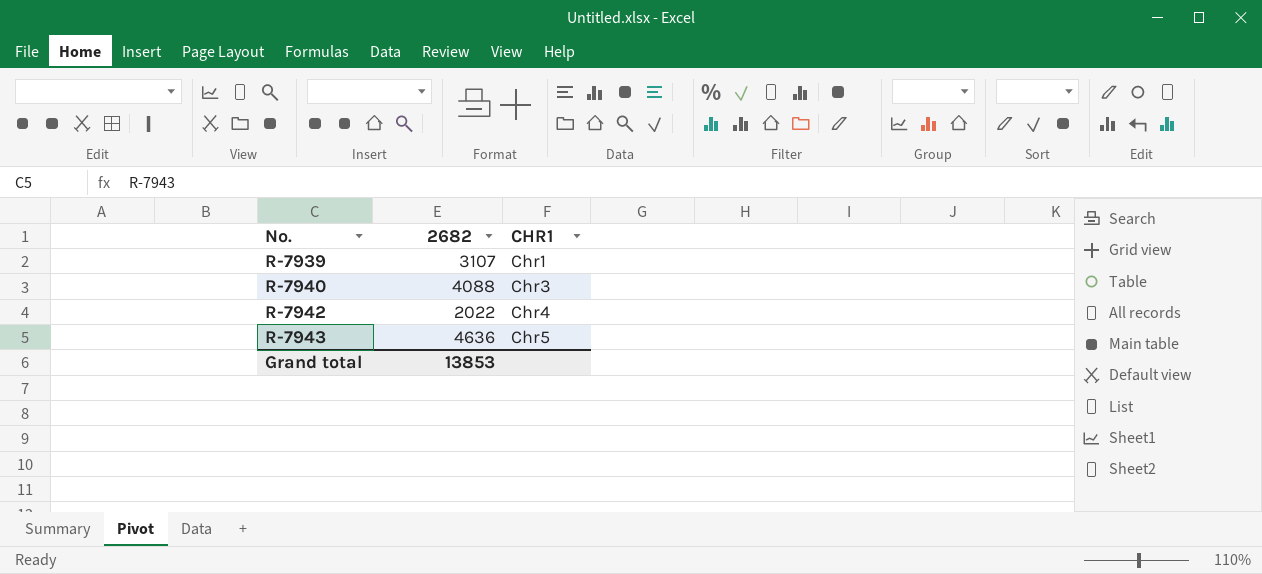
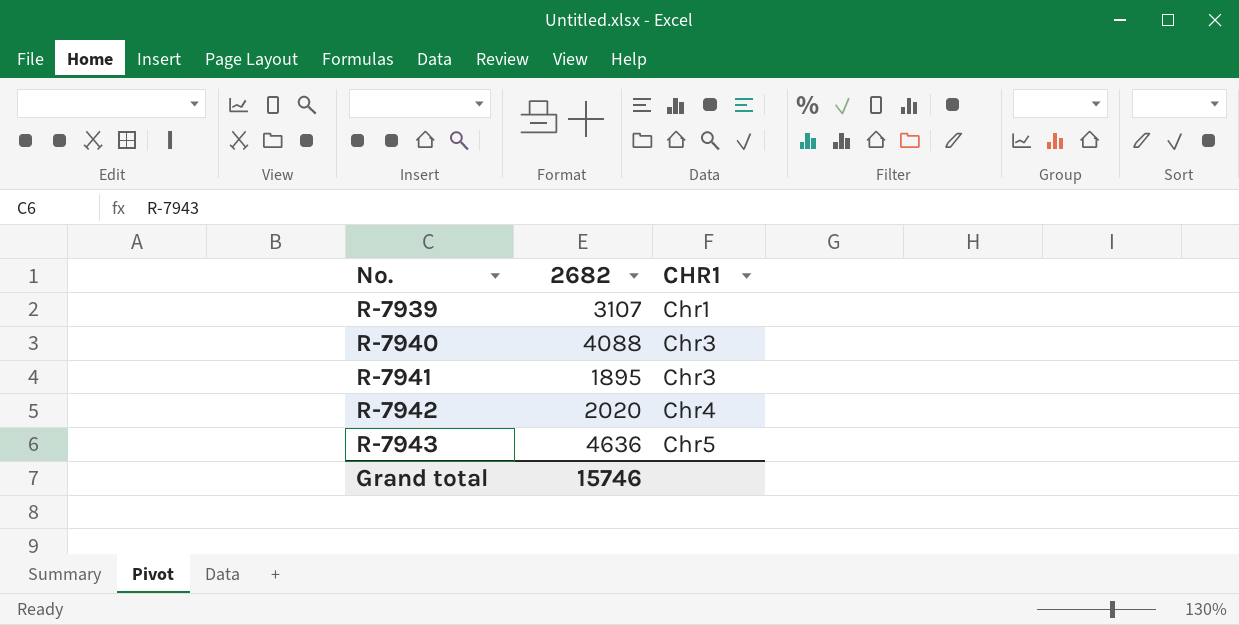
row R-7941: none -> 1895 | Chr3
R-7942 | 2682: 2022 -> 2020
Grand total | 2682: 13853 -> 15746

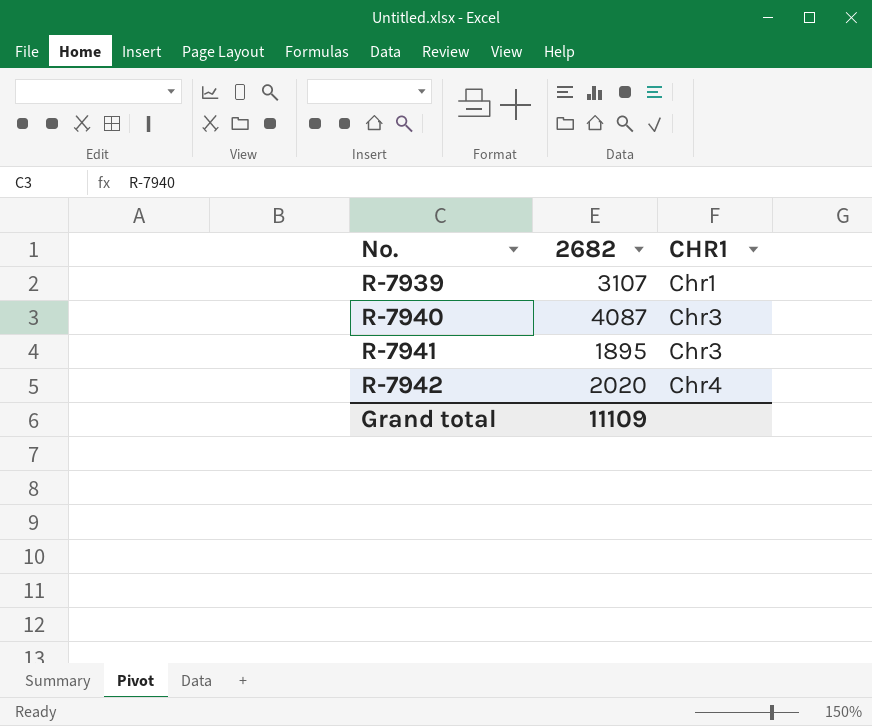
row R-7943: 4636 | Chr5 -> none
R-7940 | 2682: 4088 -> 4087
Grand total | 2682: 15746 -> 11109

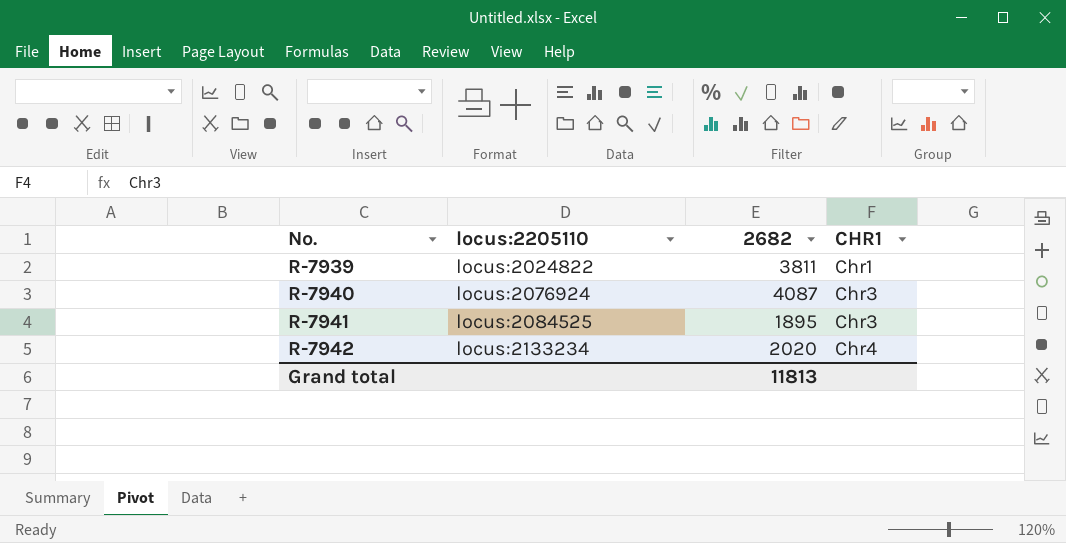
column locus:2205110 | position: none -> 2
R-7939 | 2682: 3107 -> 3811
Grand total | 2682: 11109 -> 11813

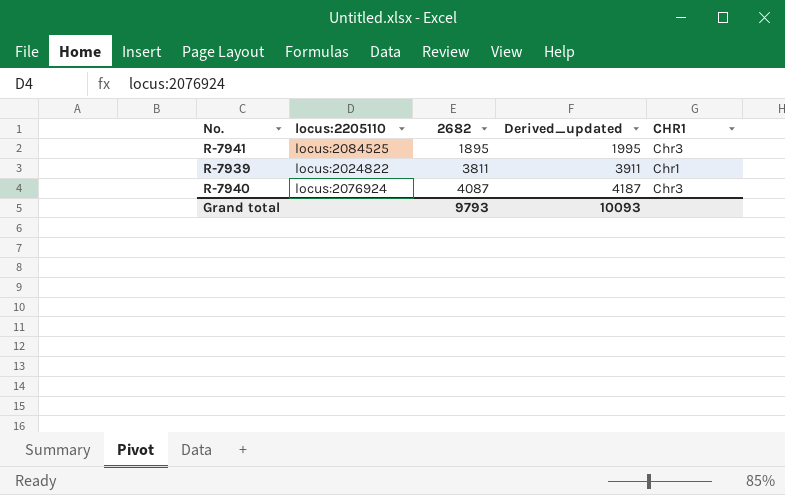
row order: No. ascending -> 2682 ascending
column Derived_updated | formula: none -> [2682] + 100
row R-7942: locus:2133234 | 2020 | Chr4 -> none
Grand total | 2682: 11813 -> 9793

